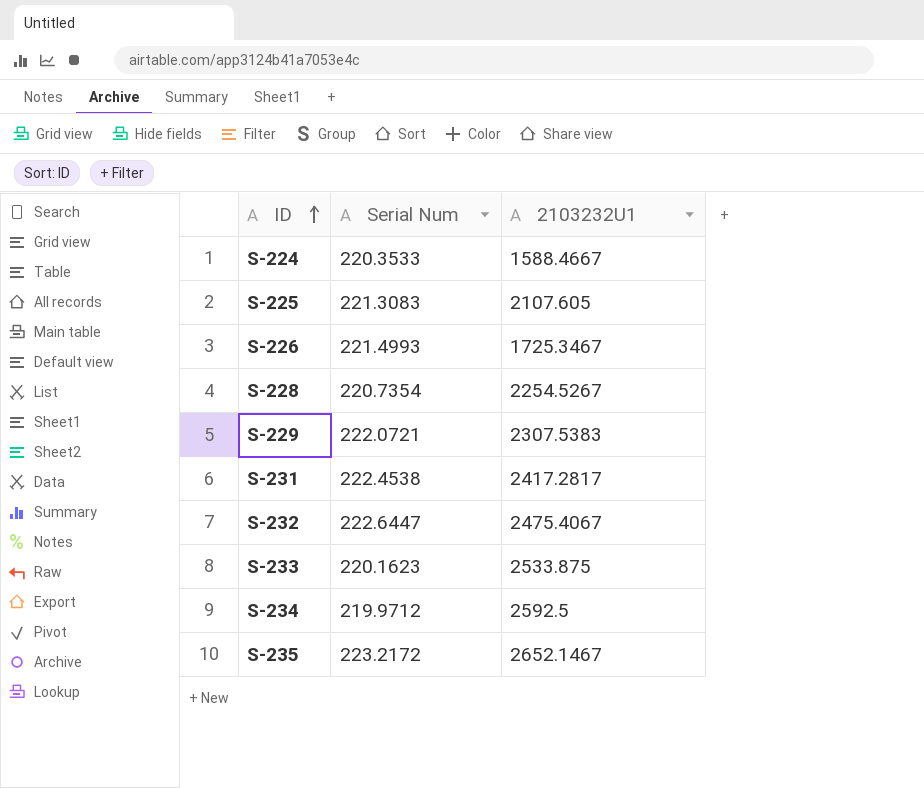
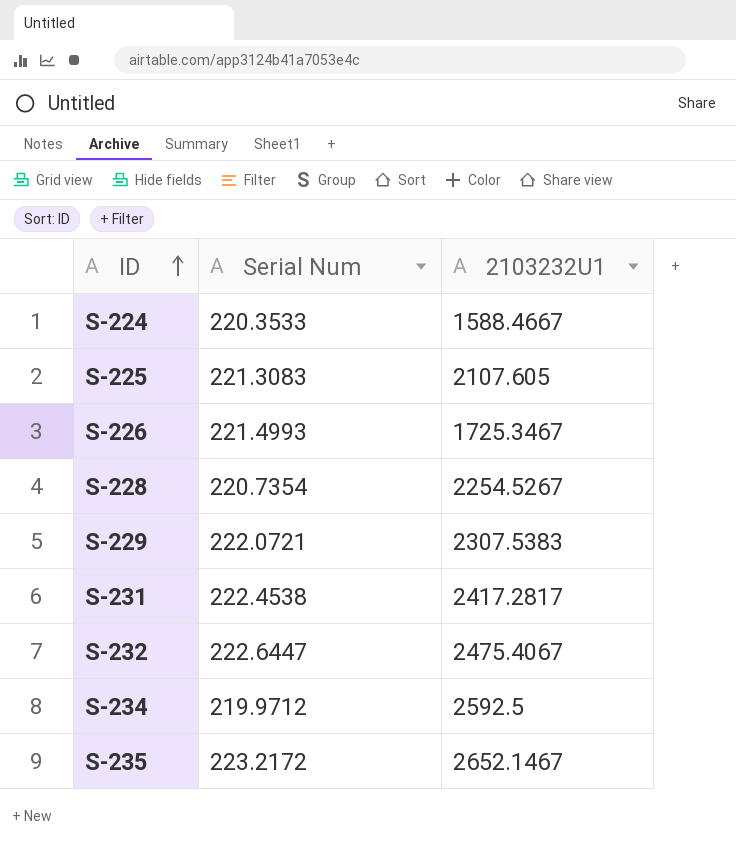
row S-233: 220.1623 | 2533.875 -> none

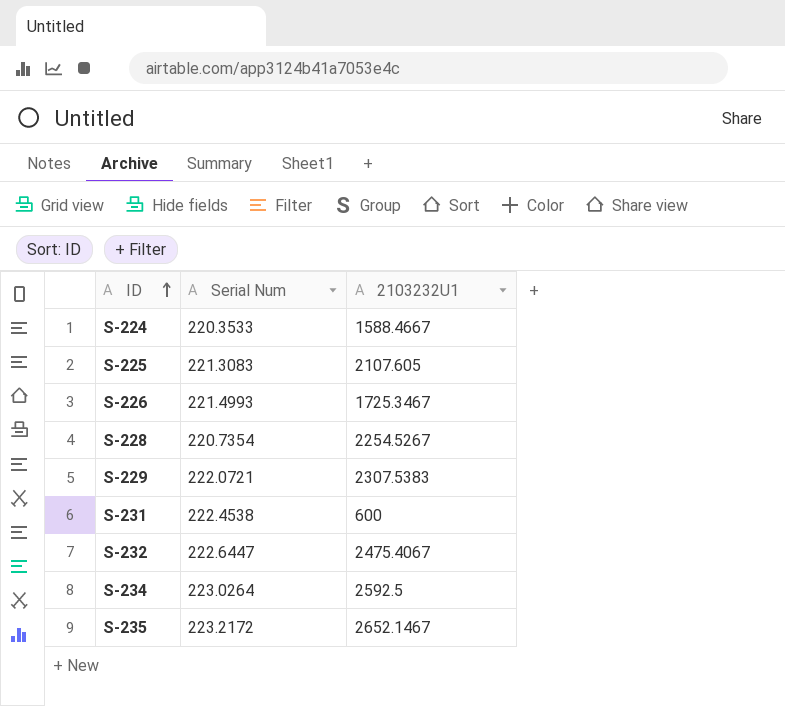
S-231 | 2103232U1: 2417.2817 -> 600
S-234 | Serial Num: 219.9712 -> 223.0264

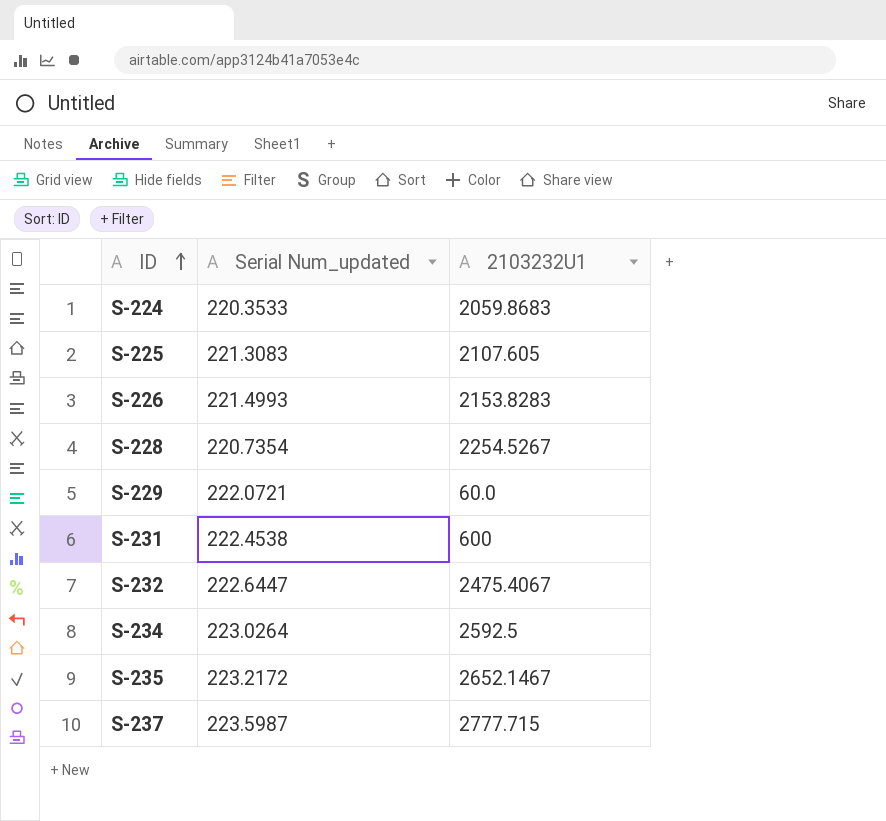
column name: Serial Num -> Serial Num_updated
S-224 | 2103232U1: 1588.4667 -> 2059.8683
S-226 | 2103232U1: 1725.3467 -> 2153.8283
S-229 | 2103232U1: 2307.5383 -> 60.0
row S-237: none -> 223.5987 | 2777.715

